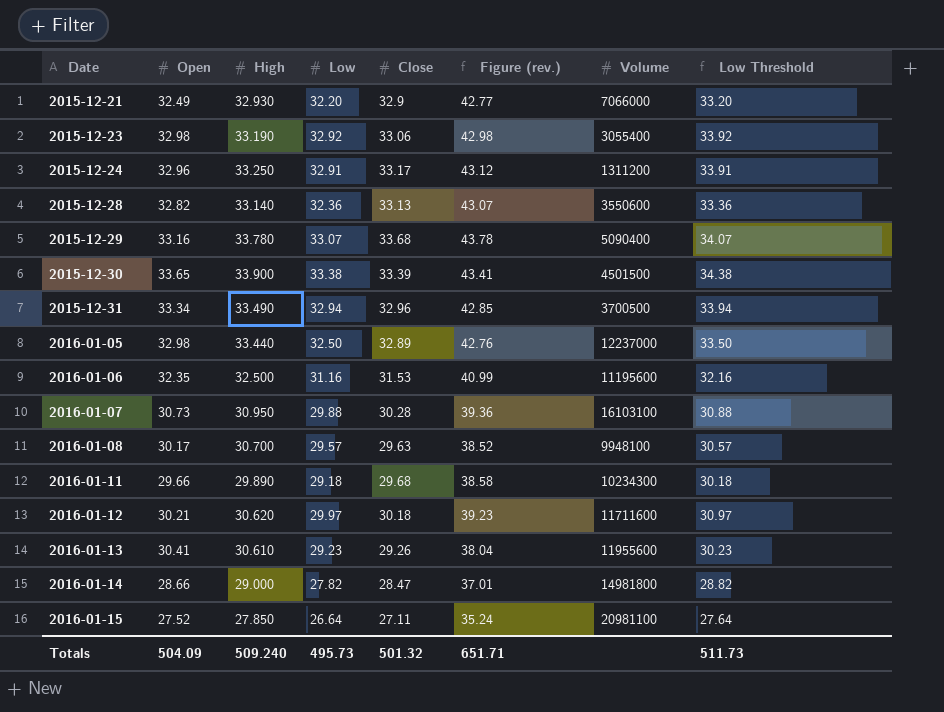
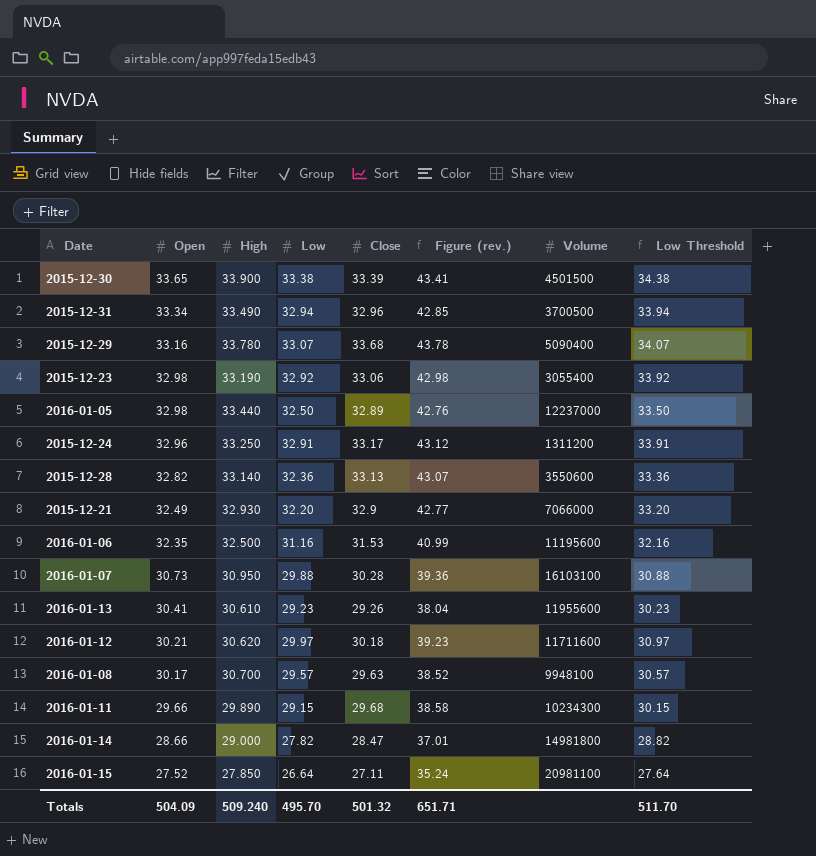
row order: Date ascending -> Open descending
2016-01-11 | Low: 29.18 -> 29.15
2016-01-11 | Low Threshold: 30.18 -> 30.15
Totals | Low: 495.73 -> 495.70
Totals | Low Threshold: 511.73 -> 511.70

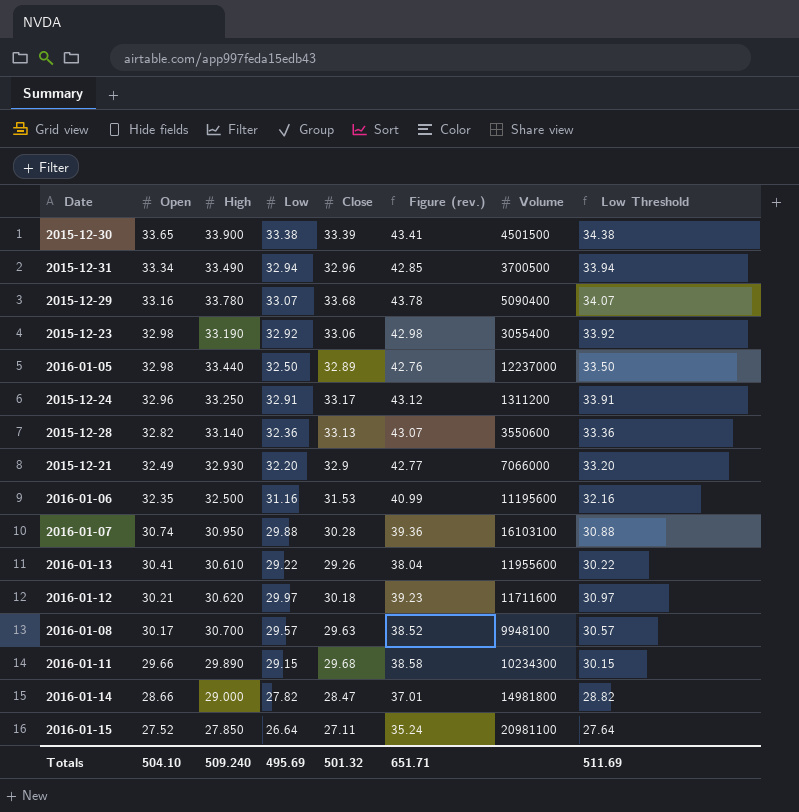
2016-01-07 | Open: 30.73 -> 30.74
2016-01-13 | Low: 29.23 -> 29.22
2016-01-13 | Low Threshold: 30.23 -> 30.22
Totals | Open: 504.09 -> 504.10
Totals | Low: 495.70 -> 495.69
Totals | Low Threshold: 511.70 -> 511.69

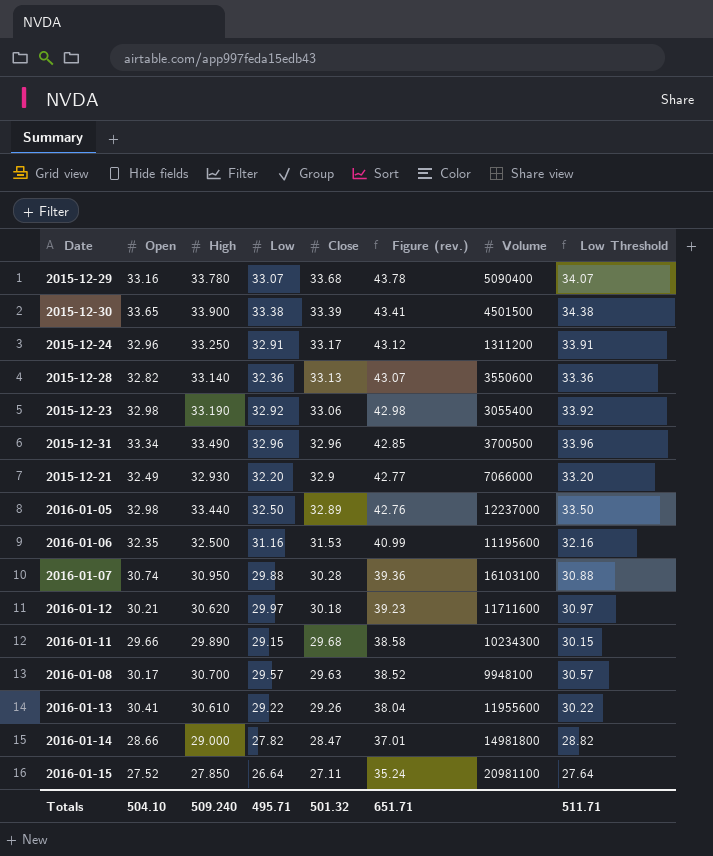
row order: Open descending -> Close descending
2015-12-31 | Low: 32.94 -> 32.96
2015-12-31 | Low Threshold: 33.94 -> 33.96
Totals | Low: 495.69 -> 495.71
Totals | Low Threshold: 511.69 -> 511.71

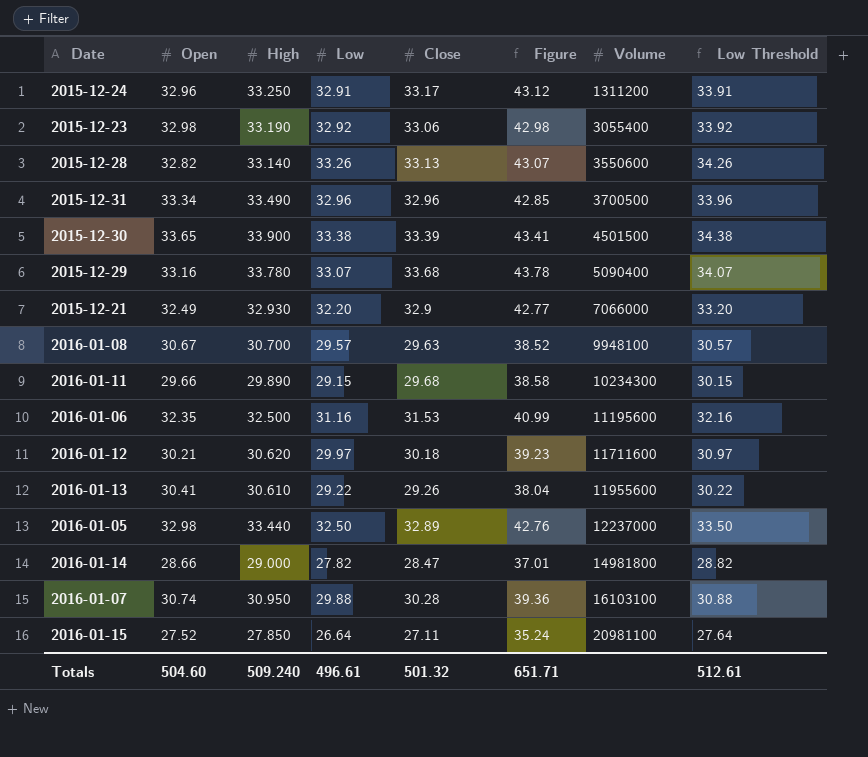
row order: Close descending -> Volume ascending
column name: Figure (rev.) -> Figure
2015-12-28 | Low: 32.36 -> 33.26
2015-12-28 | Low Threshold: 33.36 -> 34.26
2016-01-08 | Open: 30.17 -> 30.67
Totals | Open: 504.10 -> 504.60
Totals | Low: 495.71 -> 496.61
Totals | Low Threshold: 511.71 -> 512.61

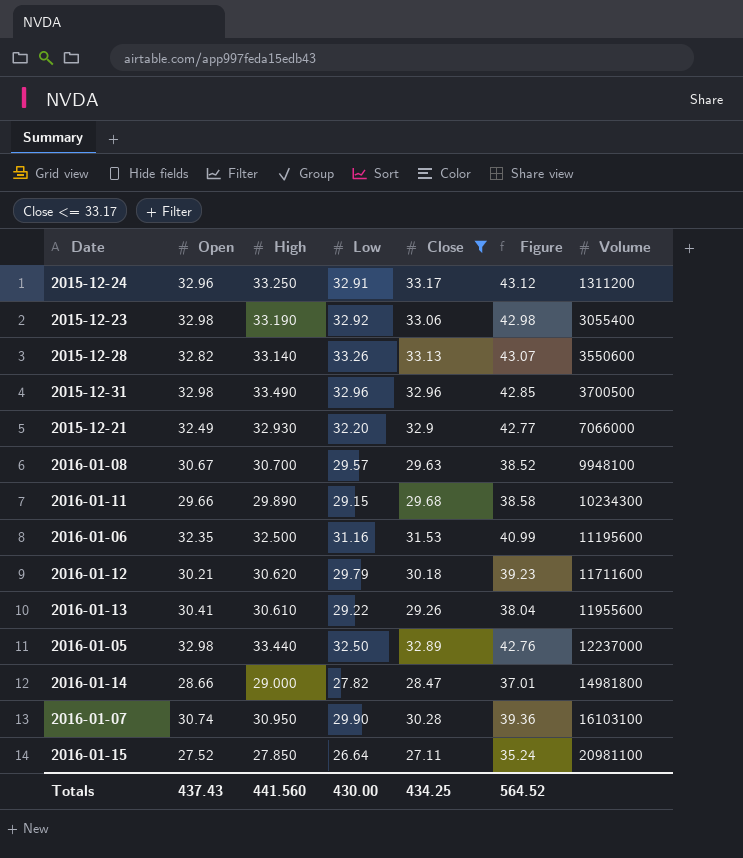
filter: none -> Close <= 33.17
column Low Threshold | formula: [Low] + 1 -> none
2015-12-31 | Open: 33.34 -> 32.98
2016-01-12 | Low: 29.97 -> 29.79
2016-01-07 | Low: 29.88 -> 29.90
Totals | Open: 504.60 -> 437.43
Totals | High: 509.240 -> 441.560
Totals | Low: 496.61 -> 430.00
Totals | Close: 501.32 -> 434.25
Totals | Figure: 651.71 -> 564.52

